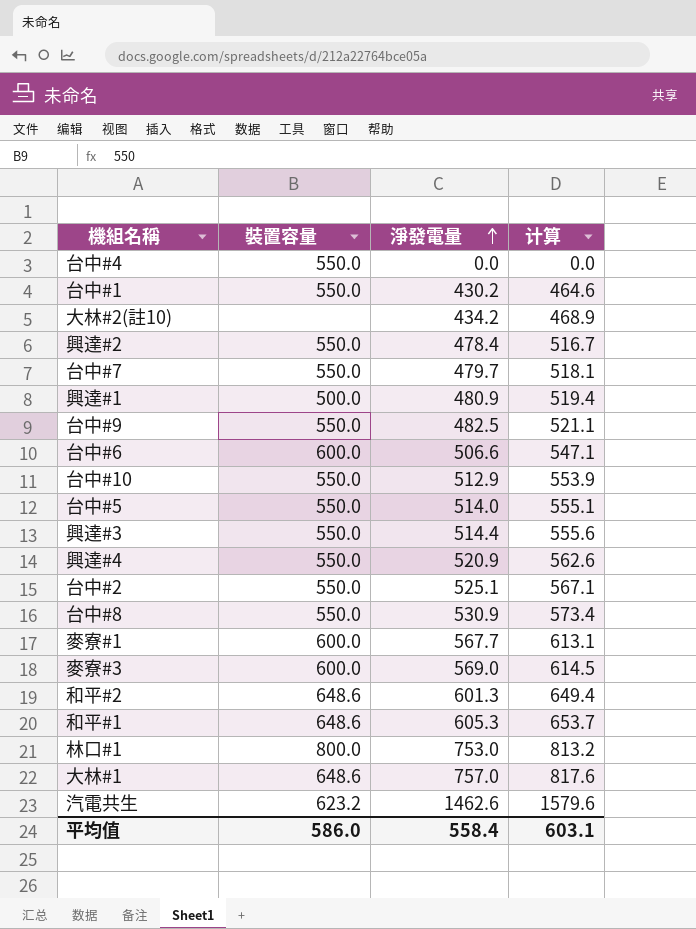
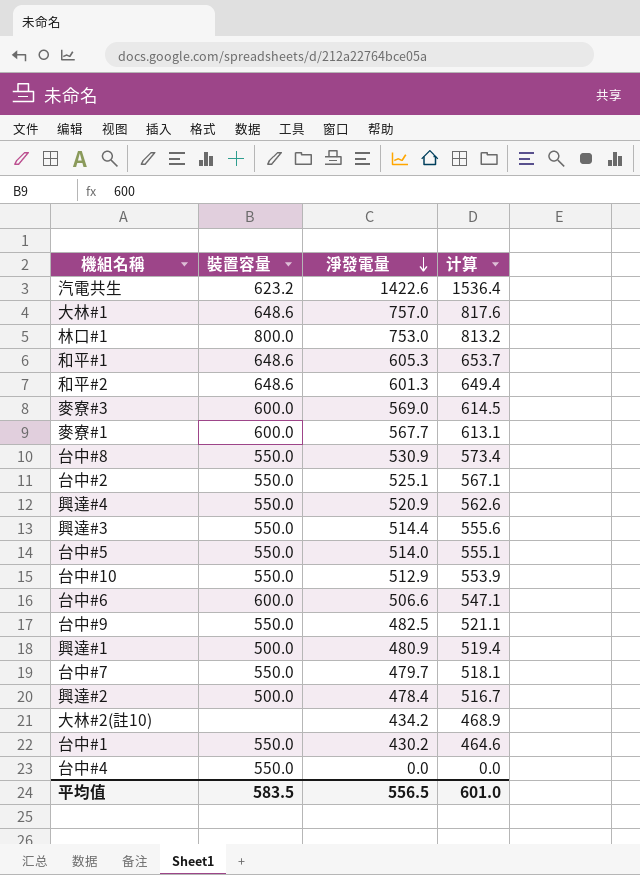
row order: 淨發電量 ascending -> 淨發電量 descending
汽電共生 | 淨發電量: 1462.6 -> 1422.6
汽電共生 | 计算: 1579.6 -> 1536.4
興達#2 | 裝置容量: 550.0 -> 500.0
平均值 | 裝置容量: 586.0 -> 583.5
平均值 | 淨發電量: 558.4 -> 556.5
平均值 | 计算: 603.1 -> 601.0

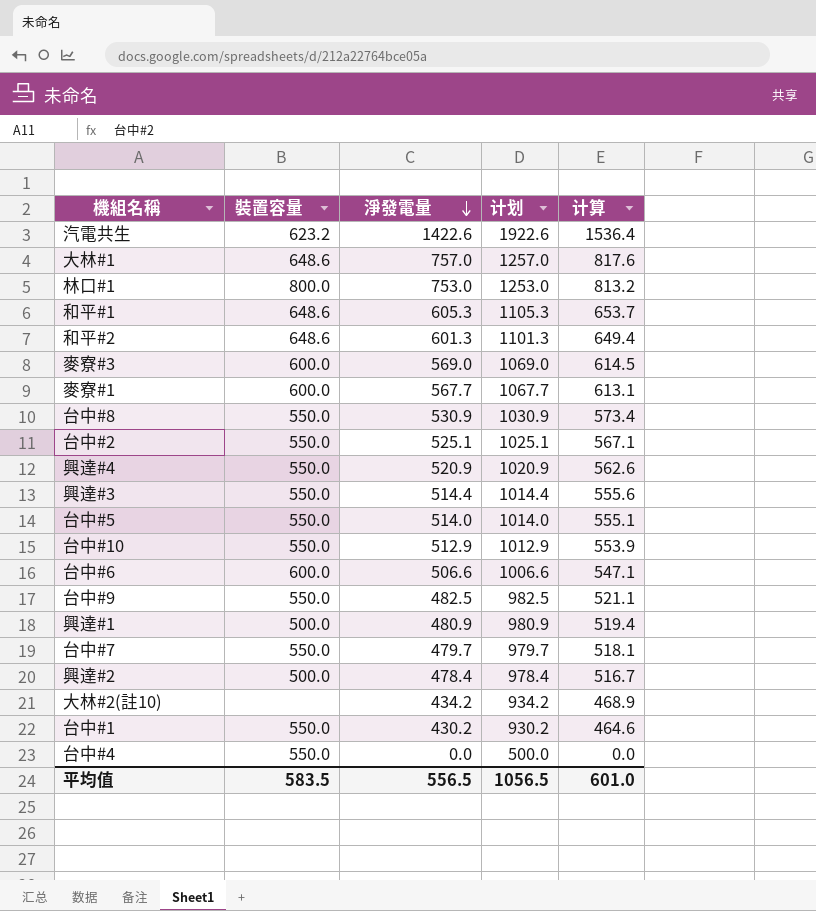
column 计划 | formula: none -> [淨發電量] + 500

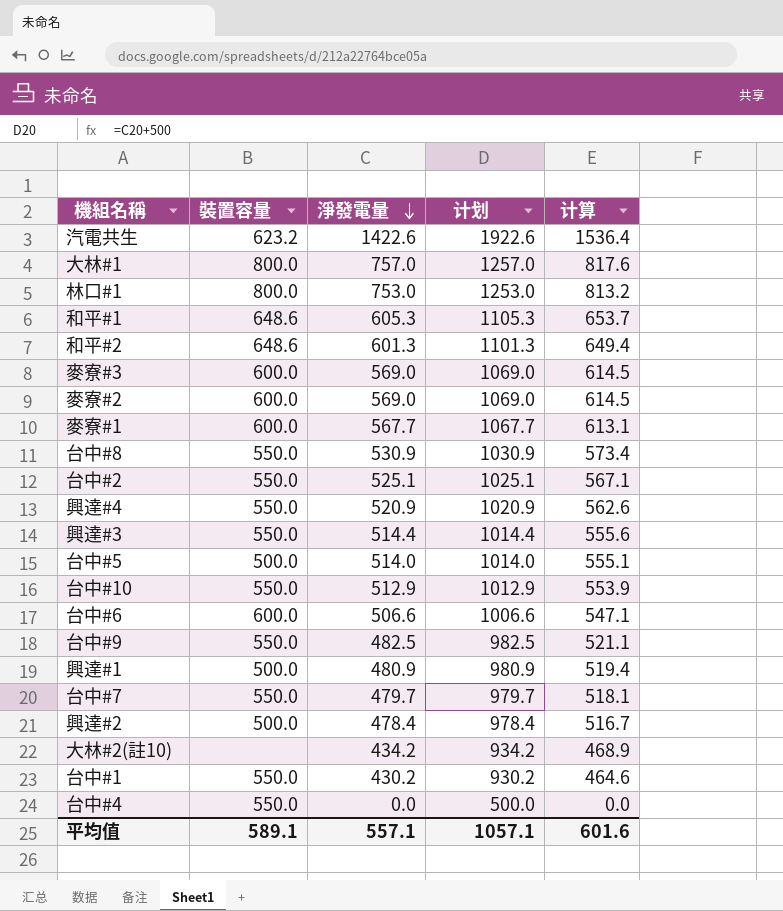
大林#1 | 裝置容量: 648.6 -> 800.0
row 麥寮#2: none -> 600.0 | 569.0 | 1069.0 | 614.5
台中#5 | 裝置容量: 550.0 -> 500.0
平均值 | 裝置容量: 583.5 -> 589.1
平均值 | 淨發電量: 556.5 -> 557.1
平均值 | 计划: 1056.5 -> 1057.1
平均值 | 计算: 601.0 -> 601.6

